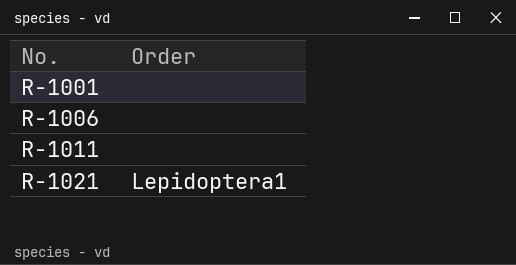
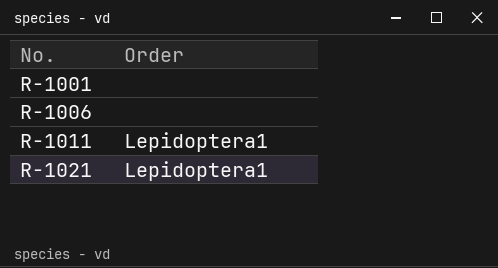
R-1011 | Order: none -> Lepidoptera1

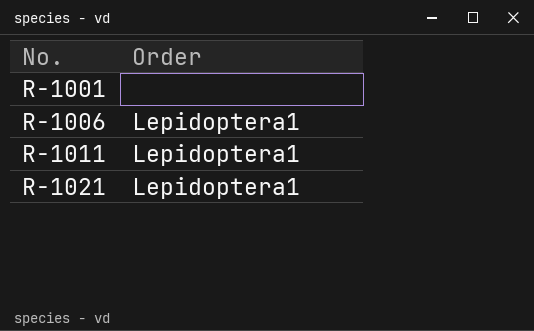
R-1006 | Order: none -> Lepidoptera1

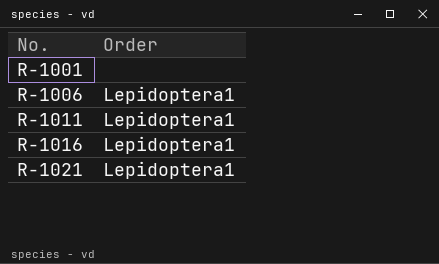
row R-1016: none -> Lepidoptera1

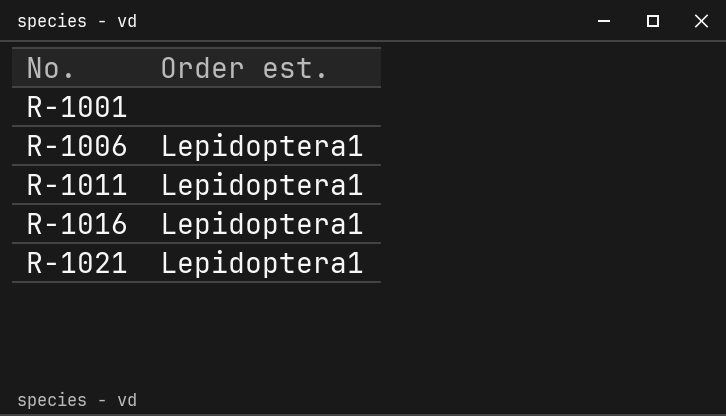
column name: Order -> Order est.

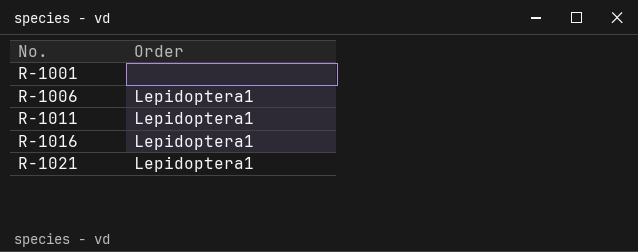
column name: Order est. -> Order

